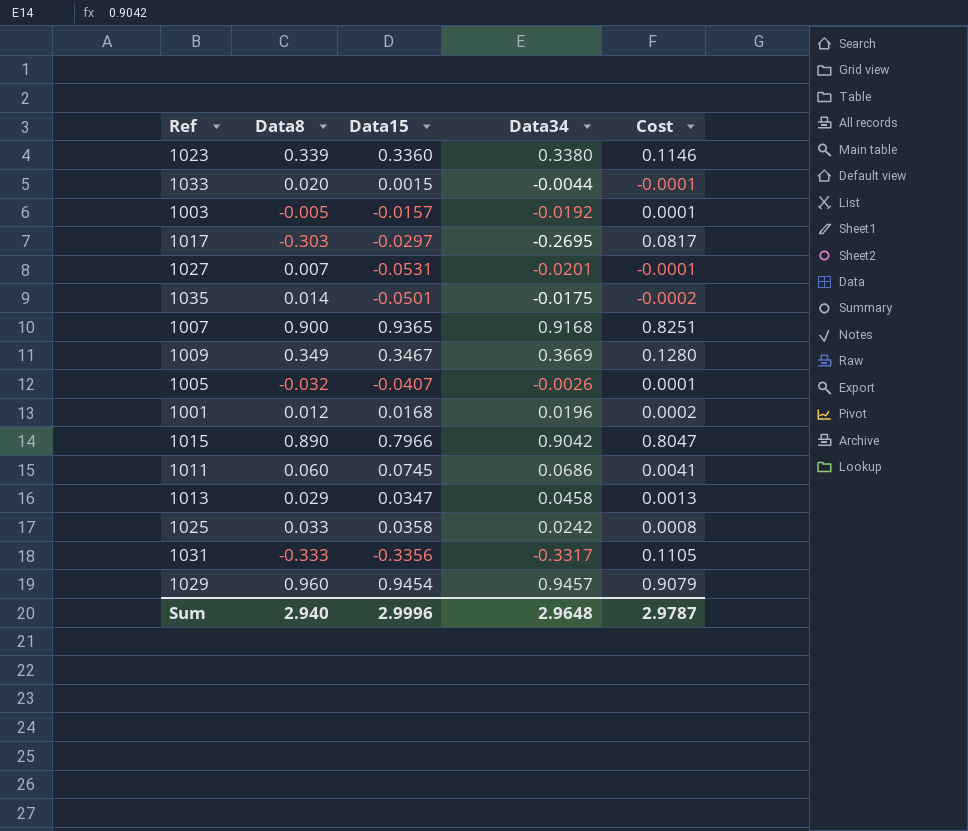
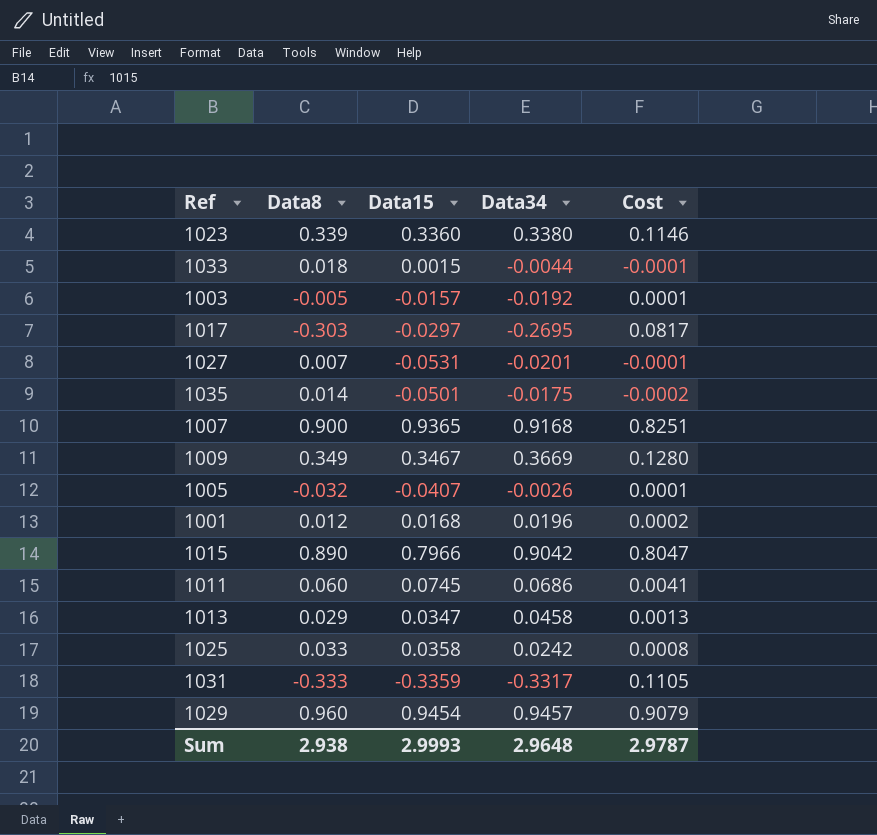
1033 | Data8: 0.020 -> 0.018
1031 | Data15: -0.3356 -> -0.3359
Sum | Data8: 2.940 -> 2.938
Sum | Data15: 2.9996 -> 2.9993

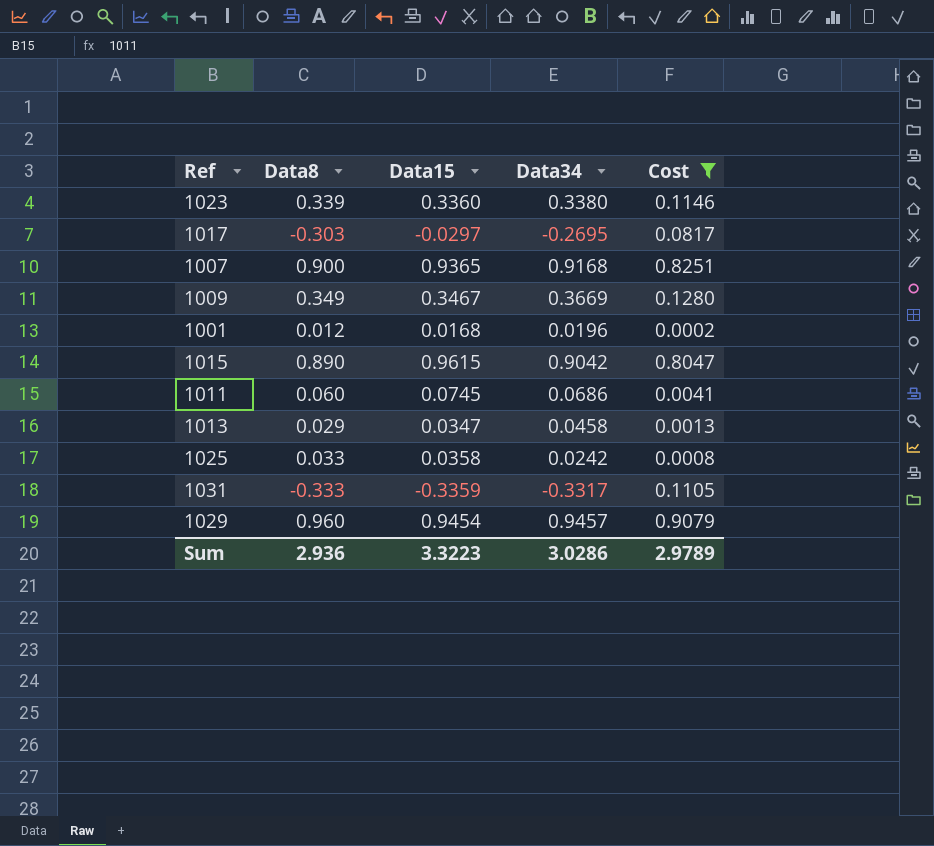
filter: none -> Cost >= 0.0002
1015 | Data15: 0.7966 -> 0.9615
Sum | Data8: 2.938 -> 2.936
Sum | Data15: 2.9993 -> 3.3223
Sum | Data34: 2.9648 -> 3.0286
Sum | Cost: 2.9787 -> 2.9789

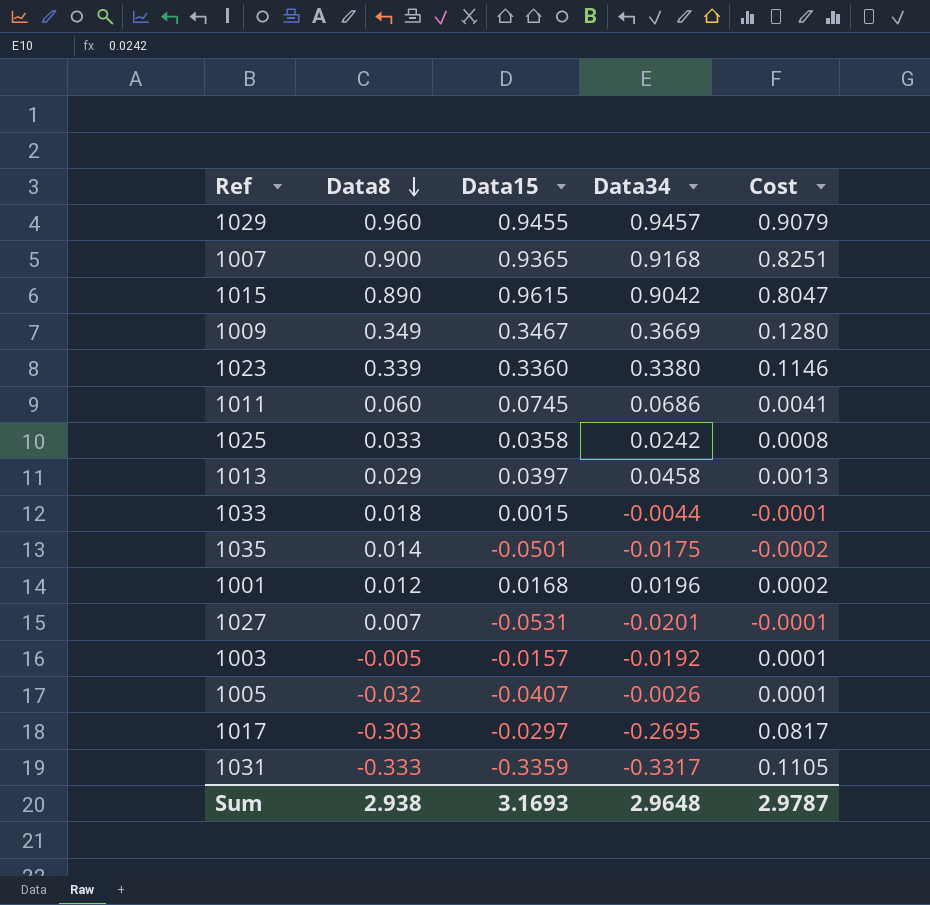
filter: Cost >= 0.0002 -> none
row order: none -> Data8 descending
1029 | Data15: 0.9454 -> 0.9455
1013 | Data15: 0.0347 -> 0.0397
Sum | Data8: 2.936 -> 2.938
Sum | Data15: 3.3223 -> 3.1693
Sum | Data34: 3.0286 -> 2.9648
Sum | Cost: 2.9789 -> 2.9787

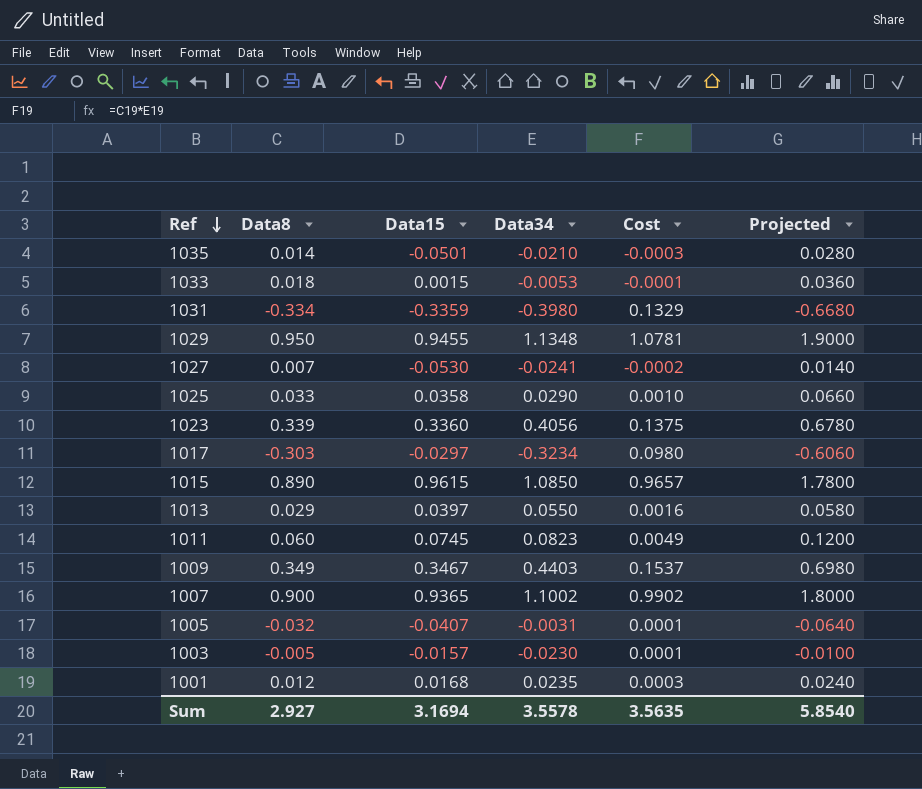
row order: Data8 descending -> Ref descending
column Projected | formula: none -> [Data8] * 2
1035 | Data34: -0.0175 -> -0.0210
1035 | Cost: -0.0002 -> -0.0003
1033 | Data34: -0.0044 -> -0.0053
1031 | Data8: -0.333 -> -0.334
1031 | Data34: -0.3317 -> -0.3980
1031 | Cost: 0.1105 -> 0.1329
1029 | Data8: 0.960 -> 0.950
1029 | Data34: 0.9457 -> 1.1348
1029 | Cost: 0.9079 -> 1.0781
1027 | Data15: -0.0531 -> -0.0530
1027 | Data34: -0.0201 -> -0.0241
1027 | Cost: -0.0001 -> -0.0002
1025 | Data34: 0.0242 -> 0.0290
1025 | Cost: 0.0008 -> 0.0010
1023 | Data34: 0.3380 -> 0.4056
1023 | Cost: 0.1146 -> 0.1375
1017 | Data34: -0.2695 -> -0.3234
1017 | Cost: 0.0817 -> 0.0980
1015 | Data34: 0.9042 -> 1.0850
1015 | Cost: 0.8047 -> 0.9657
1013 | Data34: 0.0458 -> 0.0550
1013 | Cost: 0.0013 -> 0.0016
1011 | Data34: 0.0686 -> 0.0823
1011 | Cost: 0.0041 -> 0.0049
1009 | Data34: 0.3669 -> 0.4403
1009 | Cost: 0.1280 -> 0.1537
1007 | Data34: 0.9168 -> 1.1002
1007 | Cost: 0.8251 -> 0.9902
1005 | Data34: -0.0026 -> -0.0031
1003 | Data34: -0.0192 -> -0.0230
1001 | Data34: 0.0196 -> 0.0235
1001 | Cost: 0.0002 -> 0.0003
Sum | Data8: 2.938 -> 2.927
Sum | Data15: 3.1693 -> 3.1694
Sum | Data34: 2.9648 -> 3.5578
Sum | Cost: 2.9787 -> 3.5635

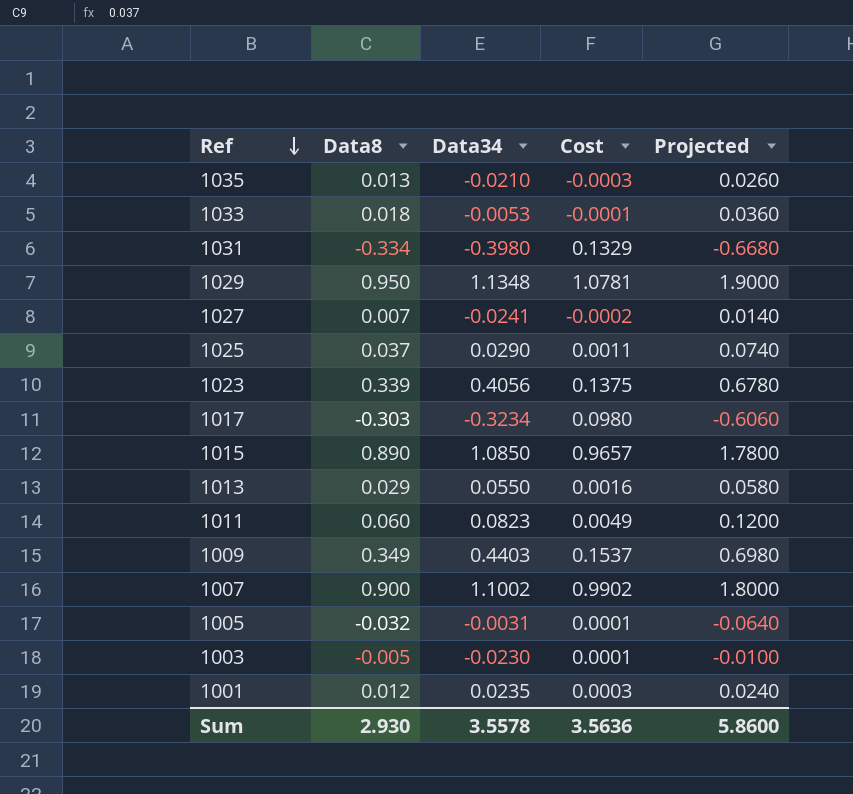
column Data15 | position: 3 -> none
1035 | Data8: 0.014 -> 0.013
1035 | Projected: 0.0280 -> 0.0260
1025 | Data8: 0.033 -> 0.037
1025 | Cost: 0.0010 -> 0.0011
1025 | Projected: 0.0660 -> 0.0740
Sum | Data8: 2.927 -> 2.930
Sum | Cost: 3.5635 -> 3.5636
Sum | Projected: 5.8540 -> 5.8600

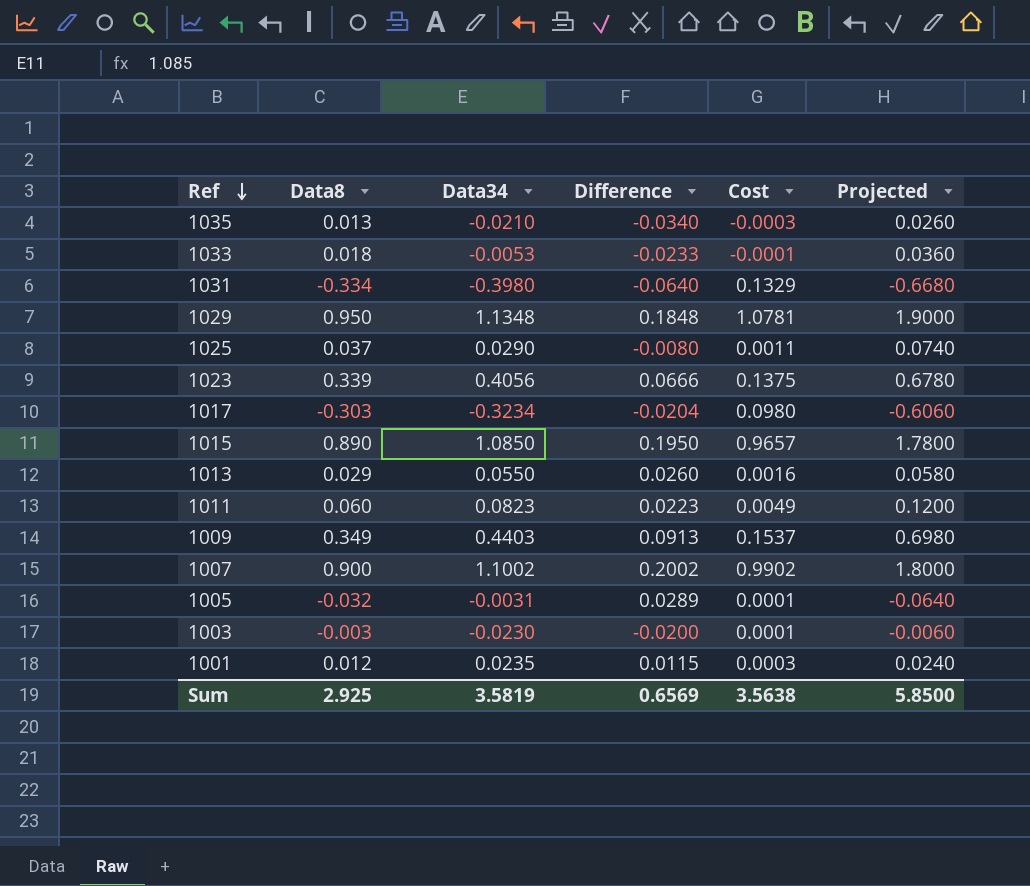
column Difference | formula: none -> [Data34] - [Data8]
row 1027: 0.007 | -0.0241 | -0.0002 | 0.0140 -> none
1003 | Data8: -0.005 -> -0.003
1003 | Projected: -0.0100 -> -0.0060
Sum | Data8: 2.930 -> 2.925
Sum | Data34: 3.5578 -> 3.5819
Sum | Cost: 3.5636 -> 3.5638
Sum | Projected: 5.8600 -> 5.8500

